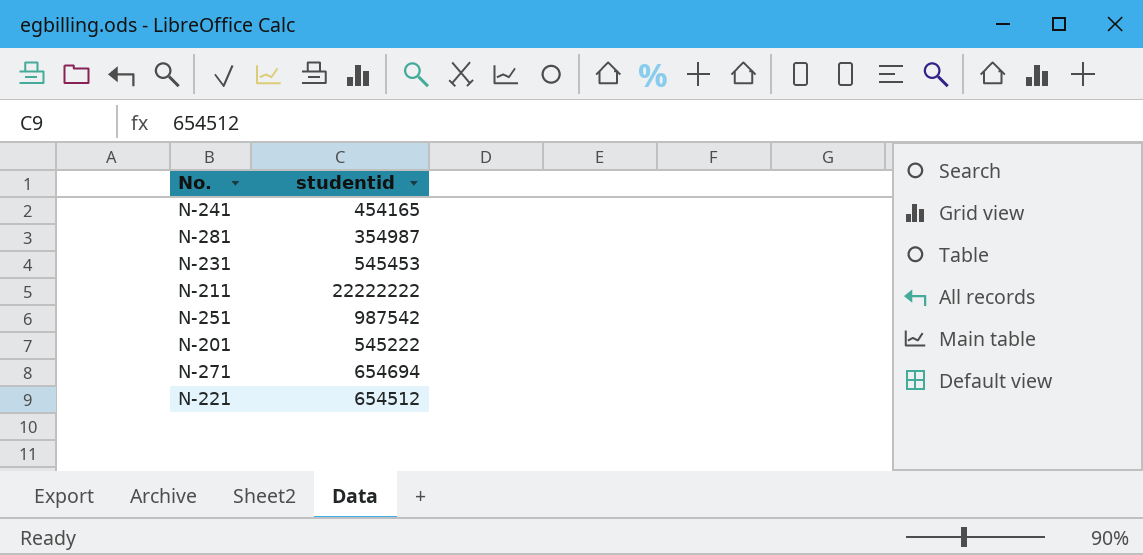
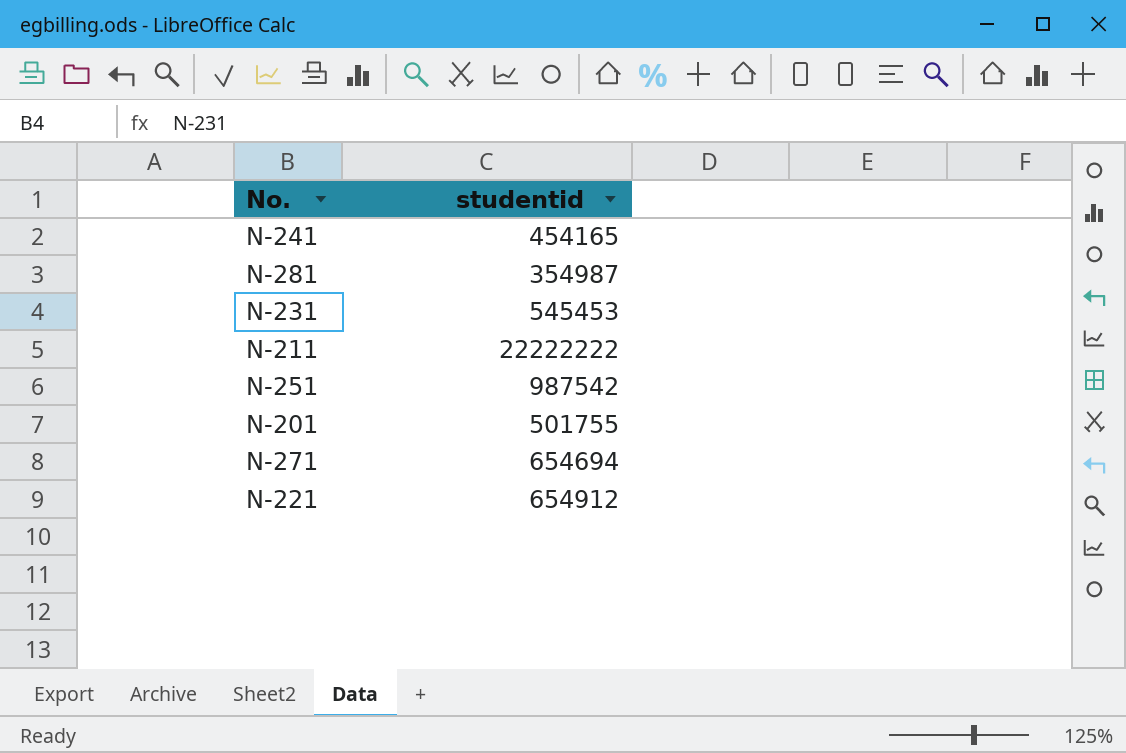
N-201 | studentid: 545222 -> 501755
N-221 | studentid: 654512 -> 654912

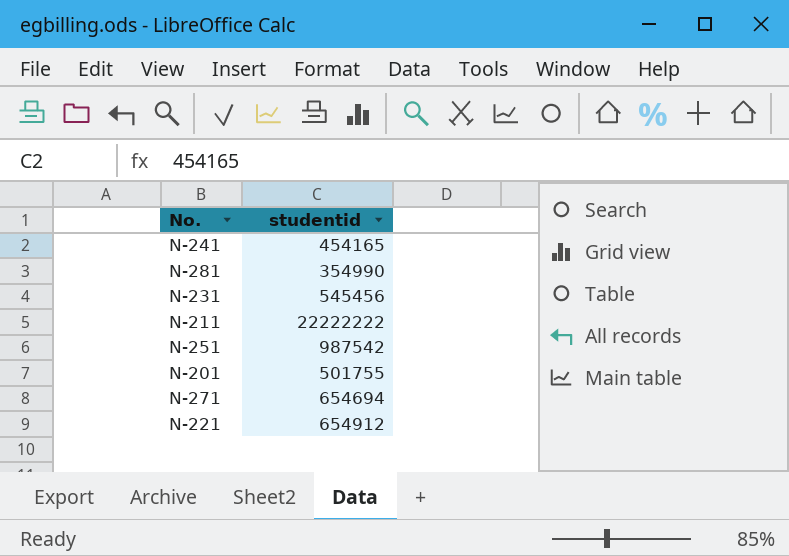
N-281 | studentid: 354987 -> 354990
N-231 | studentid: 545453 -> 545456

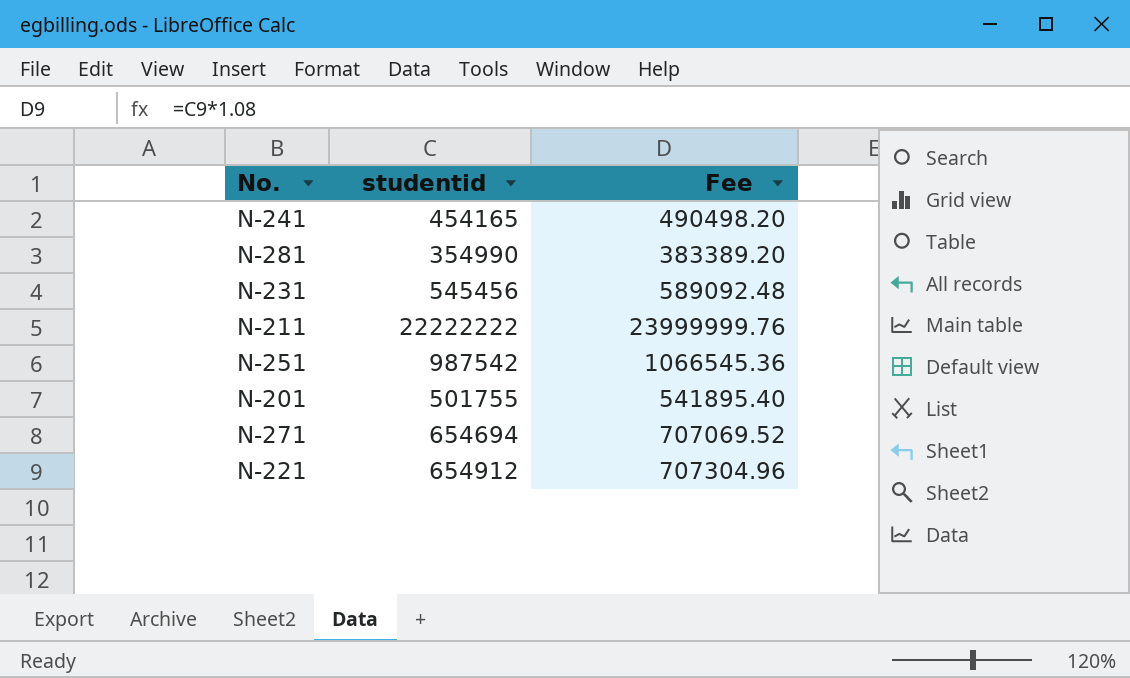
column Fee | formula: none -> [studentid] * 1.08

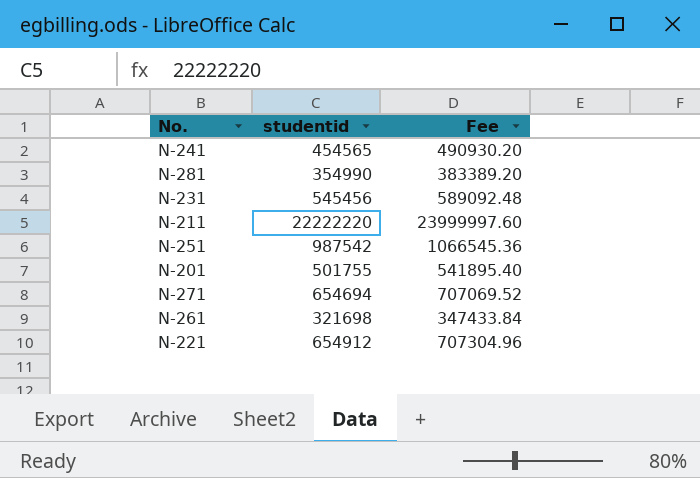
N-241 | studentid: 454165 -> 454565
N-241 | Fee: 490498.20 -> 490930.20
N-211 | studentid: 22222222 -> 22222220
N-211 | Fee: 23999999.76 -> 23999997.60
row N-261: none -> 321698 | 347433.84

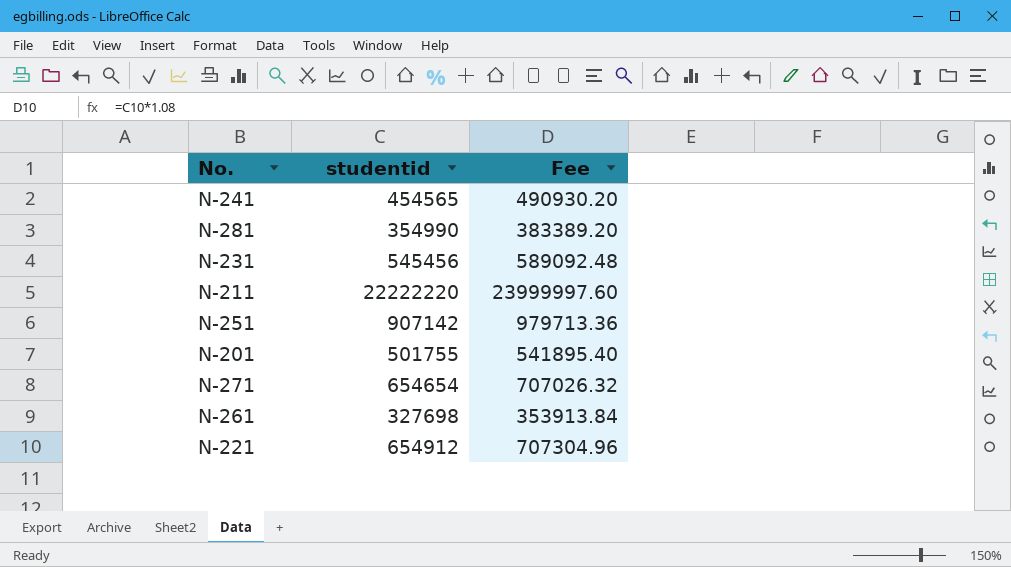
N-251 | studentid: 987542 -> 907142
N-251 | Fee: 1066545.36 -> 979713.36
N-271 | studentid: 654694 -> 654654
N-271 | Fee: 707069.52 -> 707026.32
N-261 | studentid: 321698 -> 327698
N-261 | Fee: 347433.84 -> 353913.84

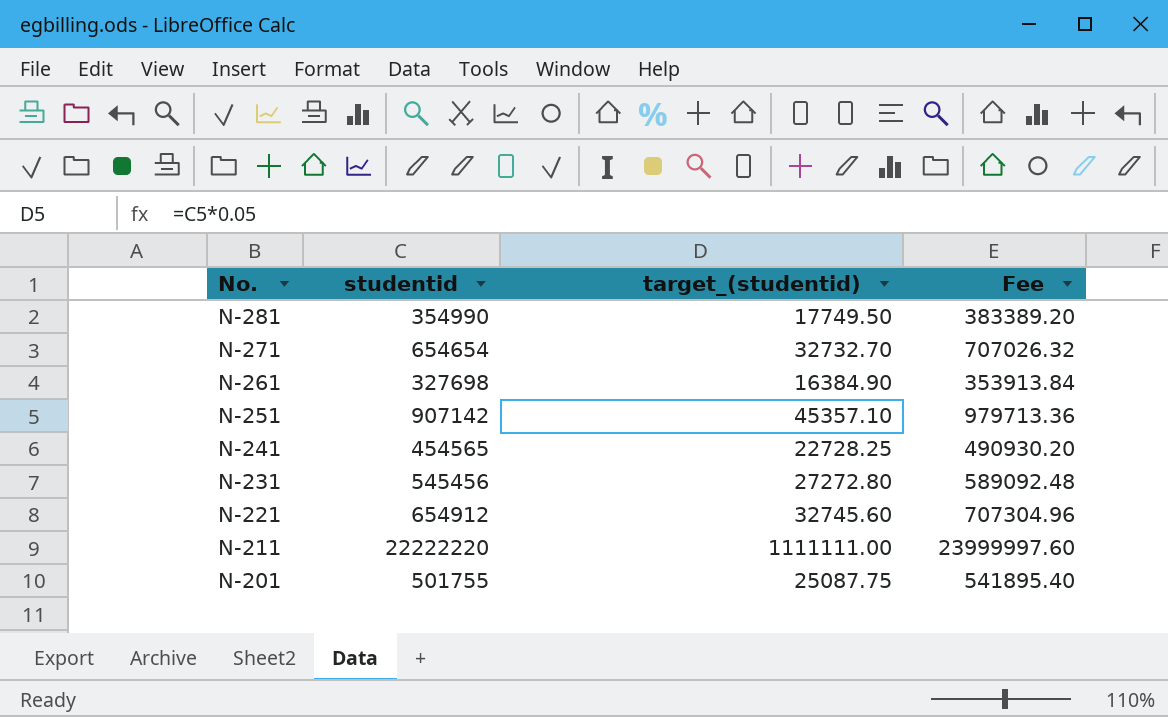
row order: none -> No. descending
column target_(studentid) | formula: none -> [studentid] * 0.05

